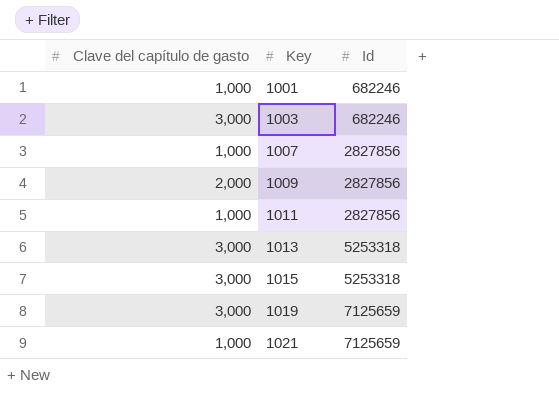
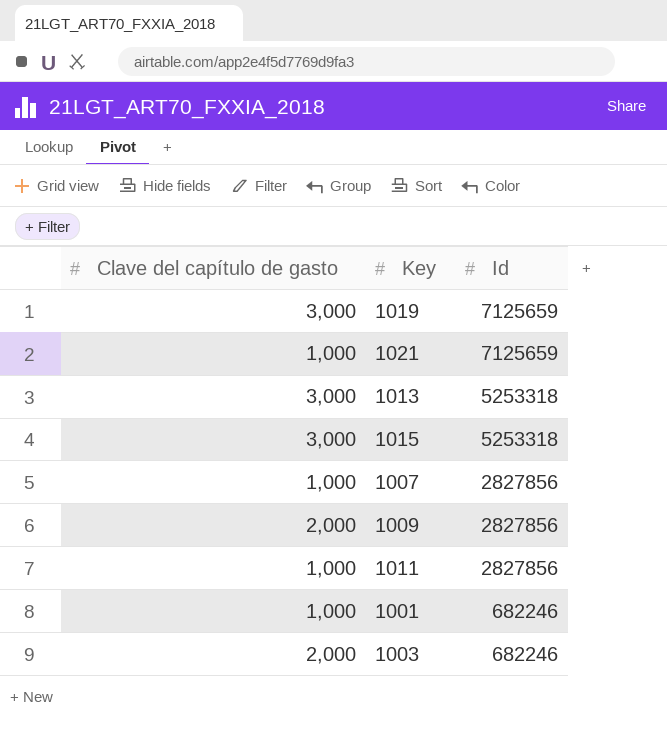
row order: Key ascending -> Id descending
1003 | Clave del capítulo de gasto: 3,000 -> 2,000

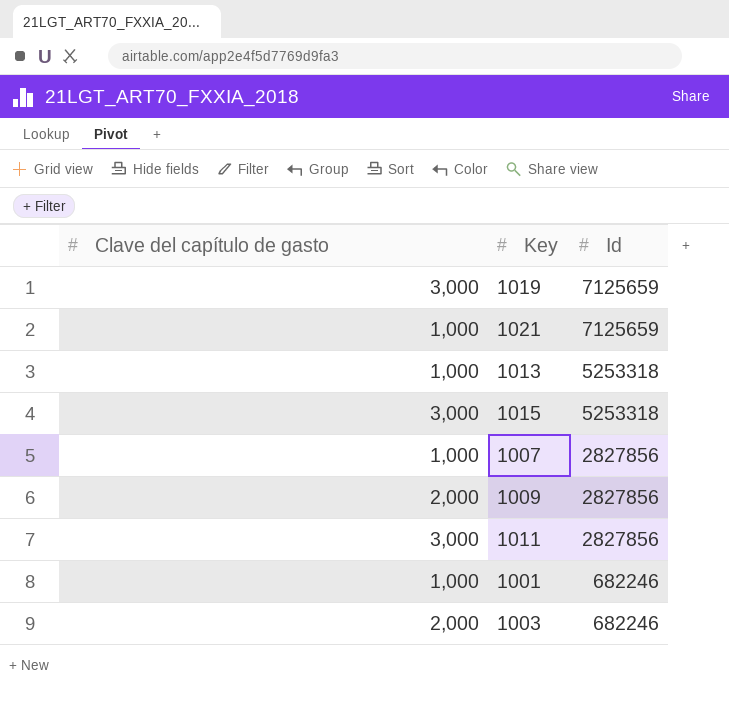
1013 | Clave del capítulo de gasto: 3,000 -> 1,000
1011 | Clave del capítulo de gasto: 1,000 -> 3,000

